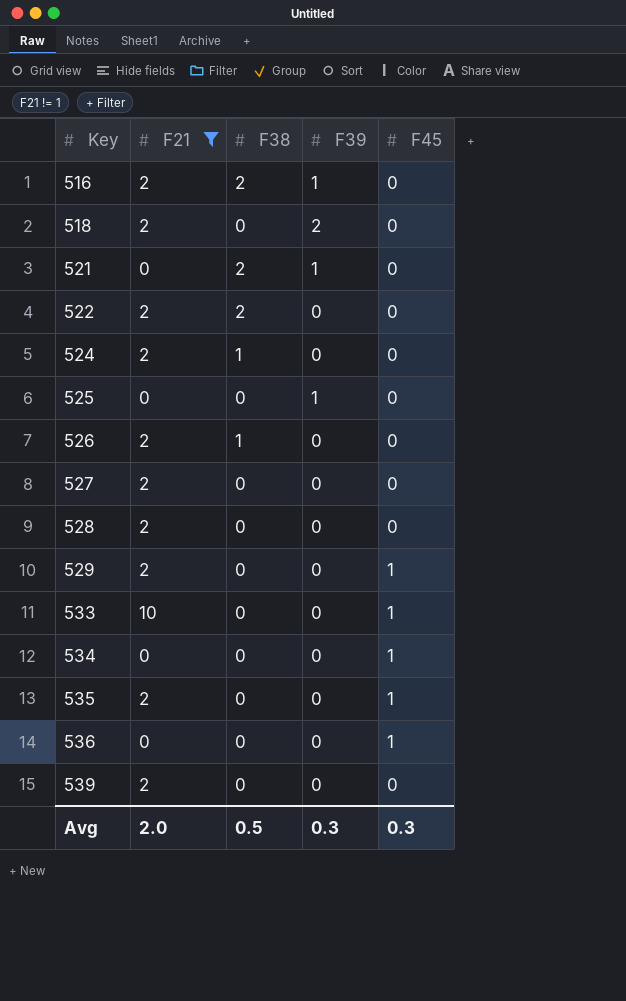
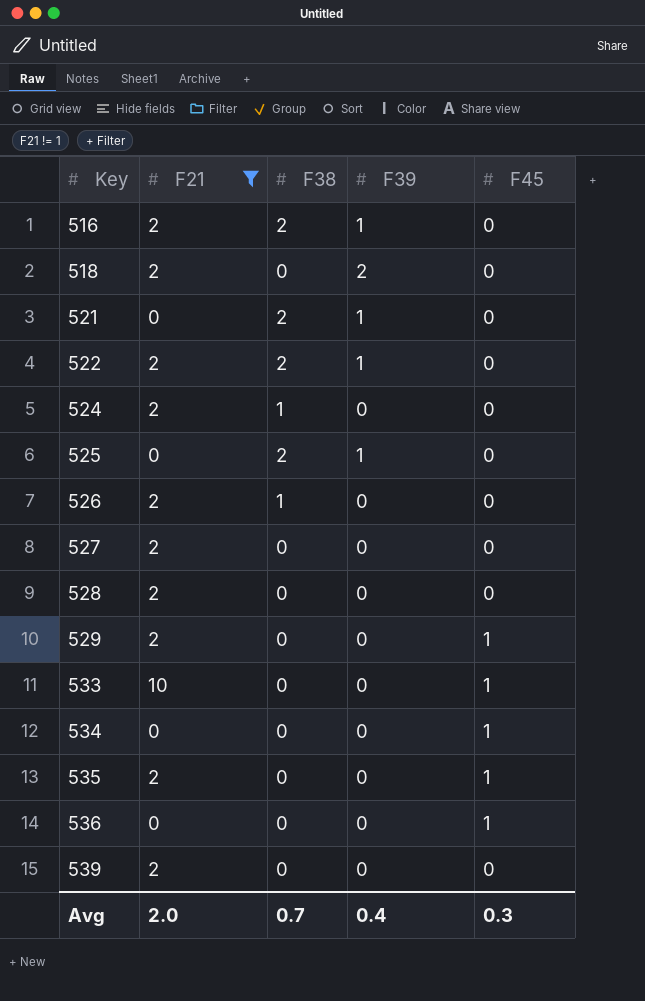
522 | F39: 0 -> 1
525 | F38: 0 -> 2
Avg | F38: 0.5 -> 0.7
Avg | F39: 0.3 -> 0.4

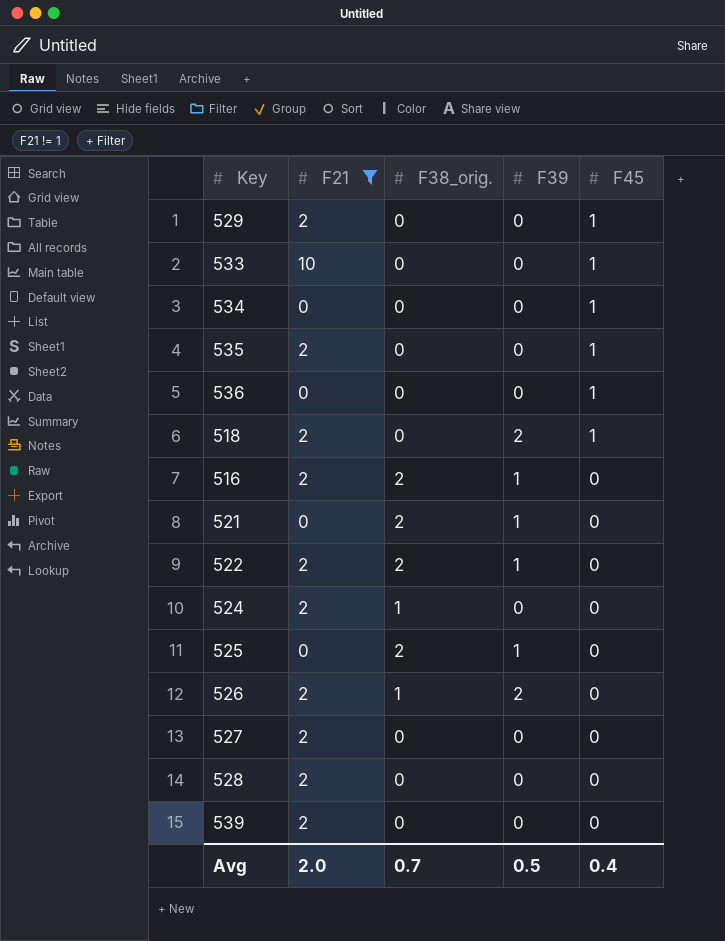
row order: Key ascending -> F45 descending
column name: F38 -> F38_orig.
518 | F45: 0 -> 1
526 | F39: 0 -> 2
Avg | F39: 0.4 -> 0.5
Avg | F45: 0.3 -> 0.4

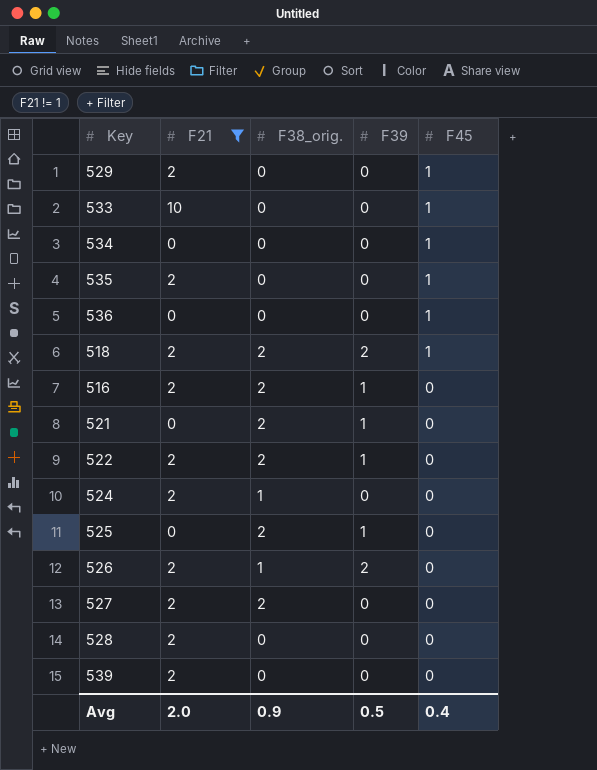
518 | F38_orig.: 0 -> 2
527 | F38_orig.: 0 -> 2
Avg | F38_orig.: 0.7 -> 0.9

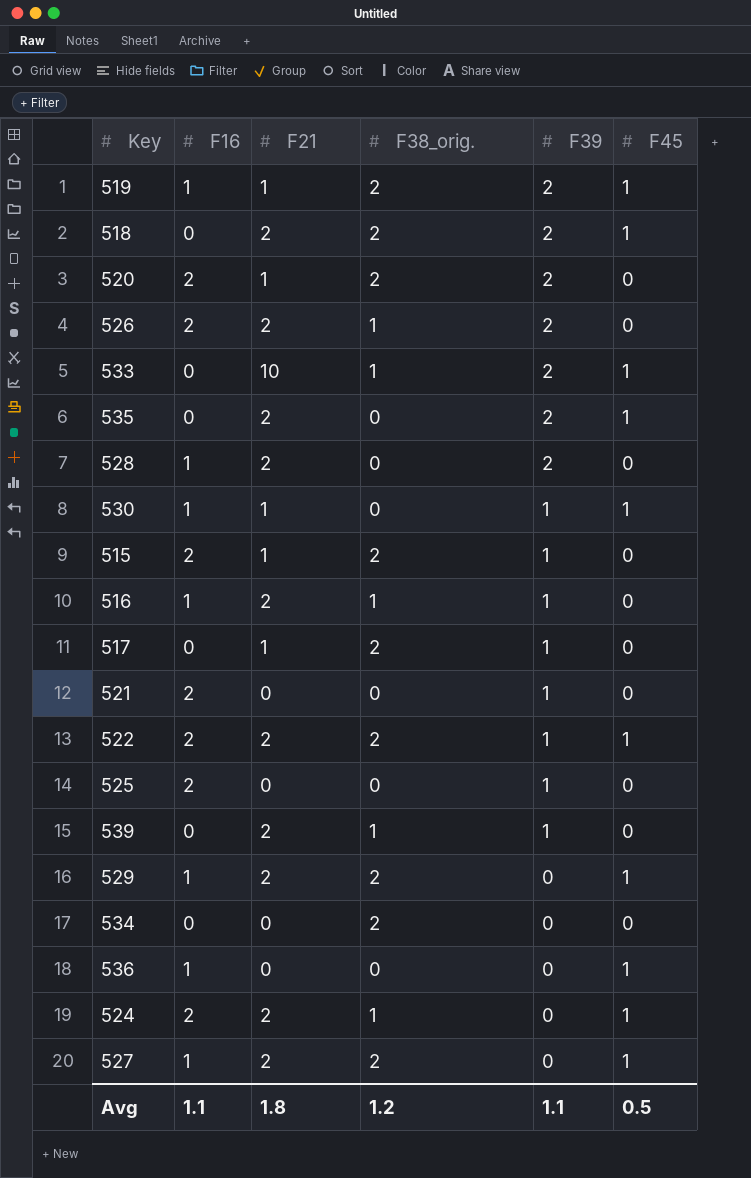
filter: F21 != 1 -> none
row order: F45 descending -> F39 descending
column F16 | position: none -> 2
533 | F38_orig.: 0 -> 1
533 | F39: 0 -> 2
535 | F39: 0 -> 2
528 | F39: 0 -> 2
516 | F38_orig.: 2 -> 1
521 | F38_orig.: 2 -> 0
522 | F45: 0 -> 1
525 | F38_orig.: 2 -> 0
539 | F38_orig.: 0 -> 1
539 | F39: 0 -> 1
529 | F38_orig.: 0 -> 2
534 | F38_orig.: 0 -> 2
534 | F45: 1 -> 0
524 | F45: 0 -> 1
527 | F45: 0 -> 1
Avg | F21: 2.0 -> 1.8
Avg | F38_orig.: 0.9 -> 1.2
Avg | F39: 0.5 -> 1.1
Avg | F45: 0.4 -> 0.5

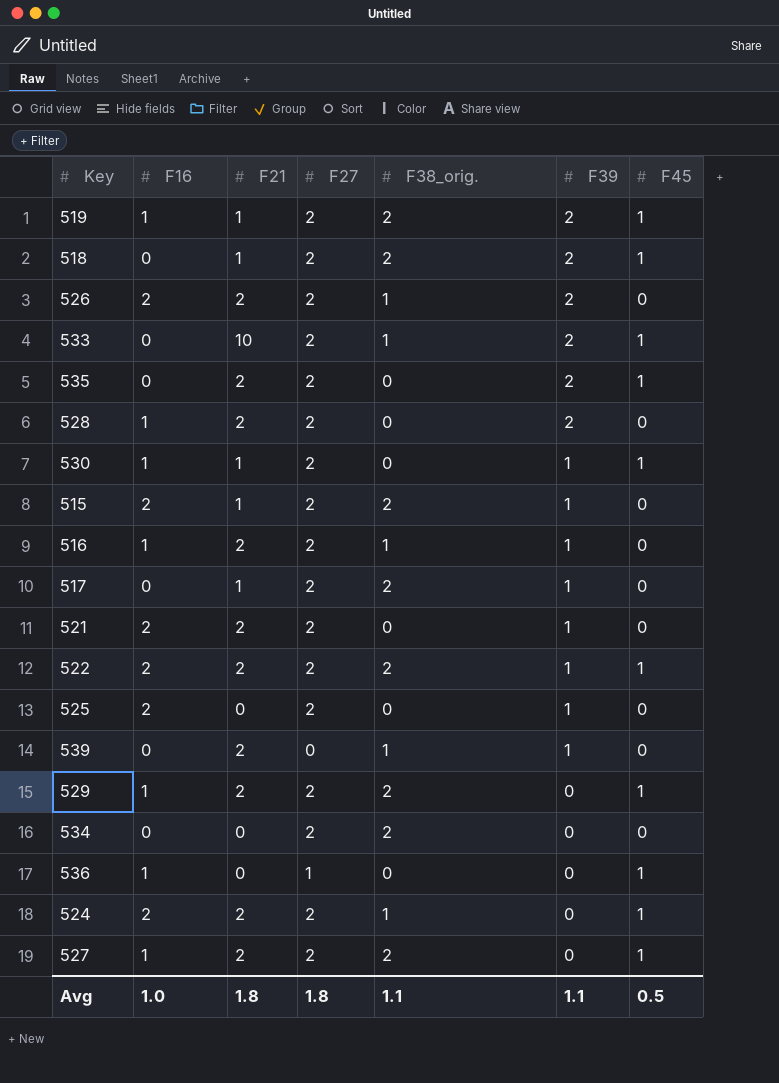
column F27 | position: none -> 4
row 520: 2 | 1 | 2 | 2 | 0 -> none
518 | F21: 2 -> 1
521 | F21: 0 -> 2
Avg | F16: 1.1 -> 1.0
Avg | F38_orig.: 1.2 -> 1.1

